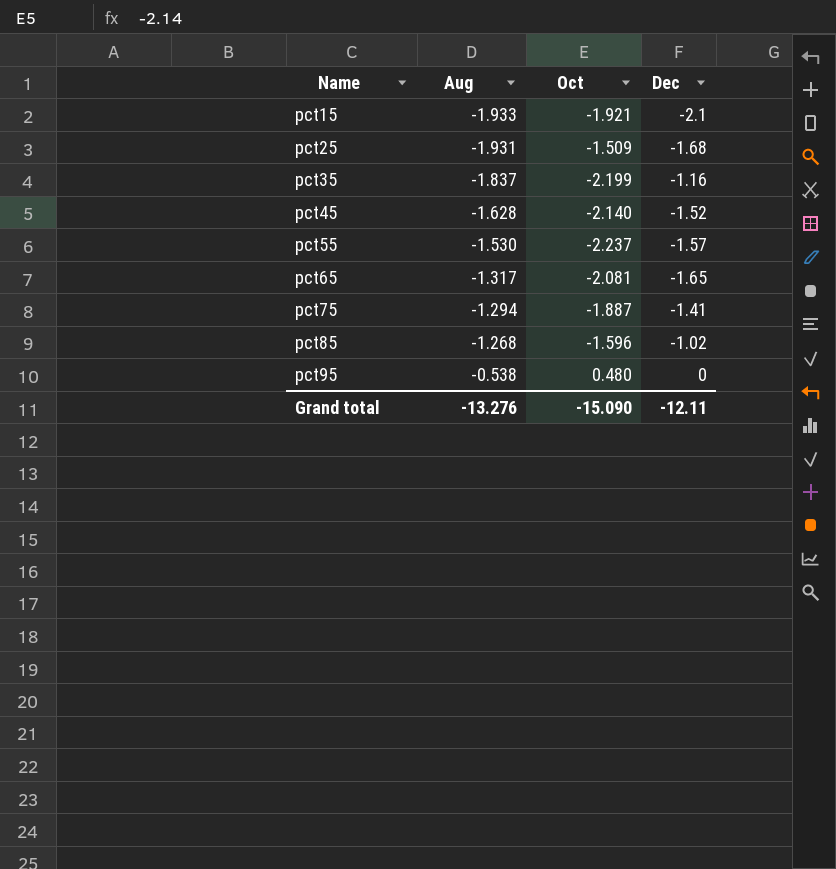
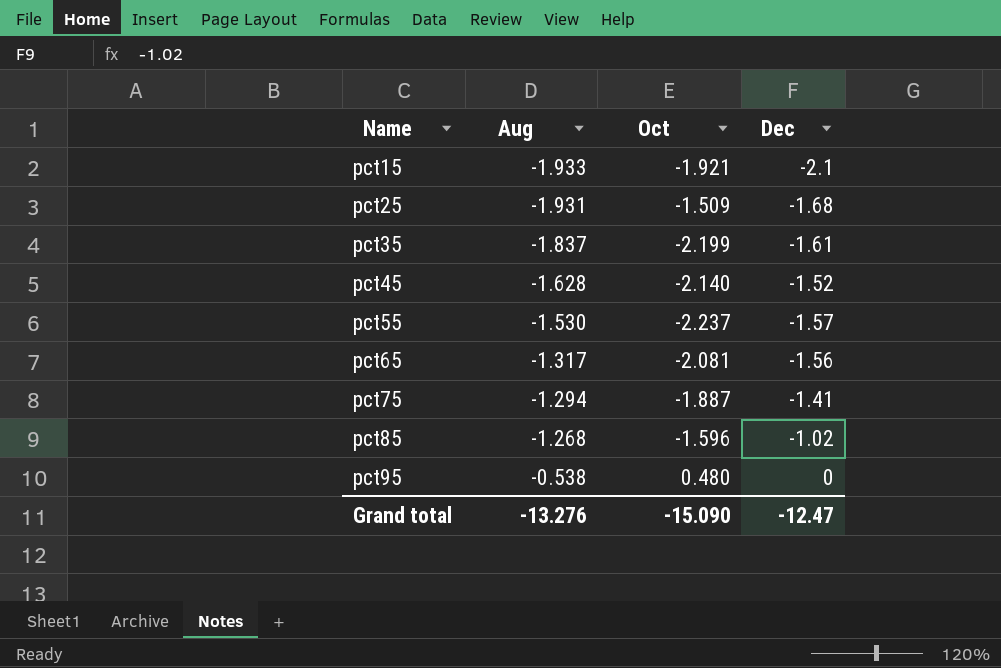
pct35 | Dec: -1.16 -> -1.61
pct65 | Dec: -1.65 -> -1.56
Grand total | Dec: -12.11 -> -12.47

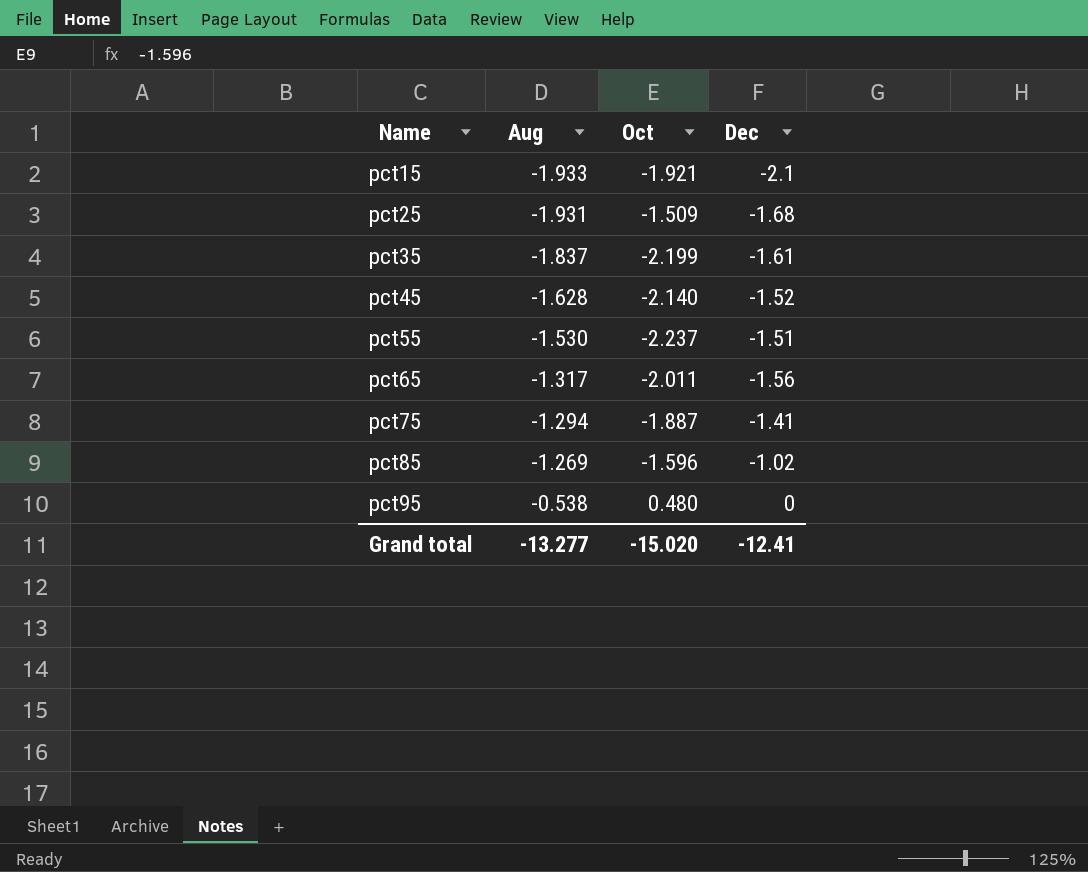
pct55 | Dec: -1.57 -> -1.51
pct65 | Oct: -2.081 -> -2.011
pct85 | Aug: -1.268 -> -1.269
Grand total | Aug: -13.276 -> -13.277
Grand total | Oct: -15.090 -> -15.020
Grand total | Dec: -12.47 -> -12.41

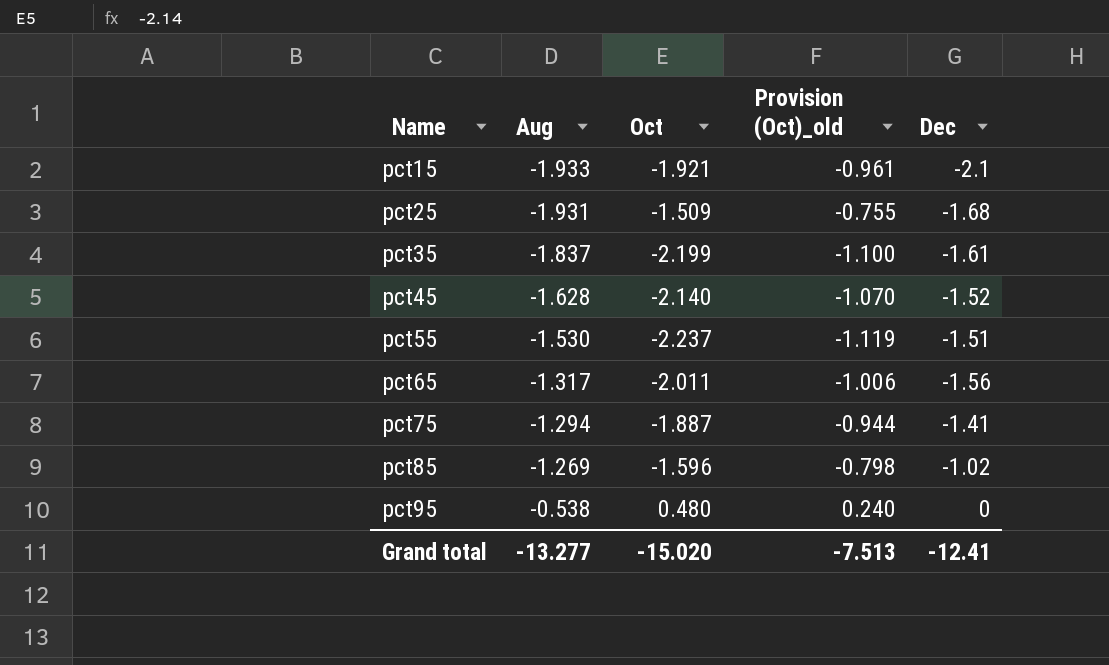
column Provision (Oct)_old | formula: none -> [Oct] * 0.5

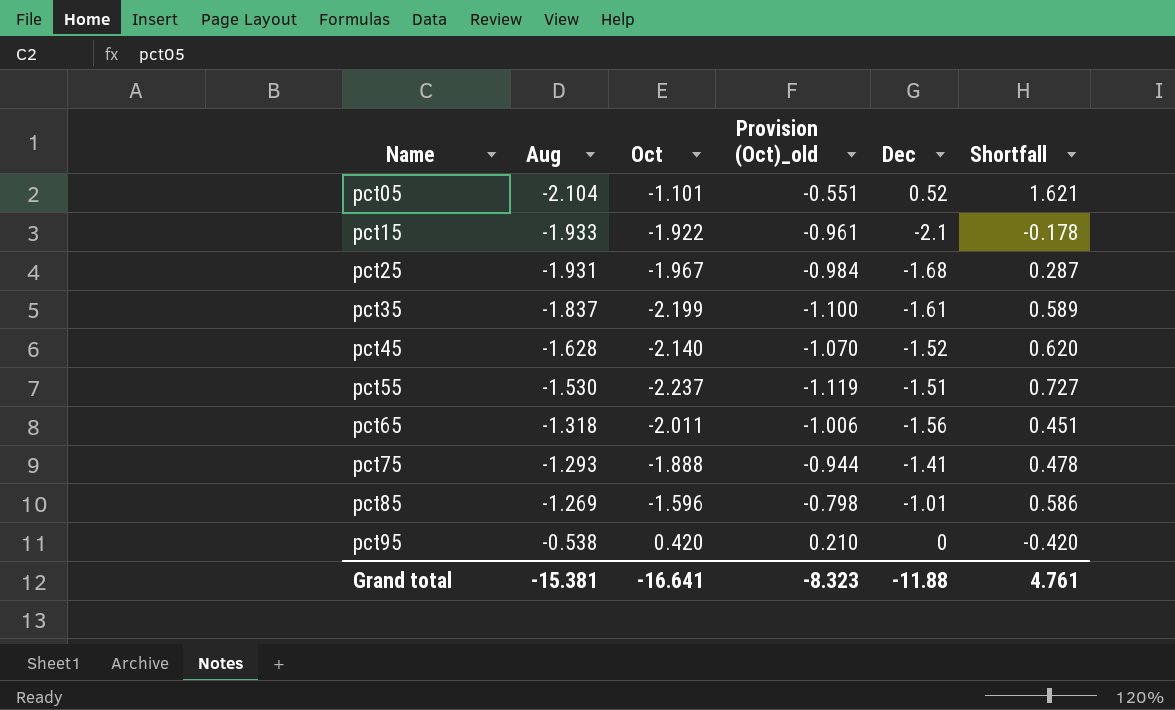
column Shortfall | formula: none -> [Dec] - [Oct]
row pct05: none -> -2.104 | -1.101 | -0.551 | 0.52 | 1.621
pct15 | Oct: -1.921 -> -1.922
pct25 | Oct: -1.509 -> -1.967
pct25 | Provision (Oct)_old: -0.755 -> -0.984
pct65 | Aug: -1.317 -> -1.318
pct75 | Aug: -1.294 -> -1.293
pct75 | Oct: -1.887 -> -1.888
pct85 | Dec: -1.02 -> -1.01
pct95 | Oct: 0.480 -> 0.420
pct95 | Provision (Oct)_old: 0.240 -> 0.210
Grand total | Aug: -13.277 -> -15.381
Grand total | Oct: -15.020 -> -16.641
Grand total | Provision (Oct)_old: -7.513 -> -8.323
Grand total | Dec: -12.41 -> -11.88

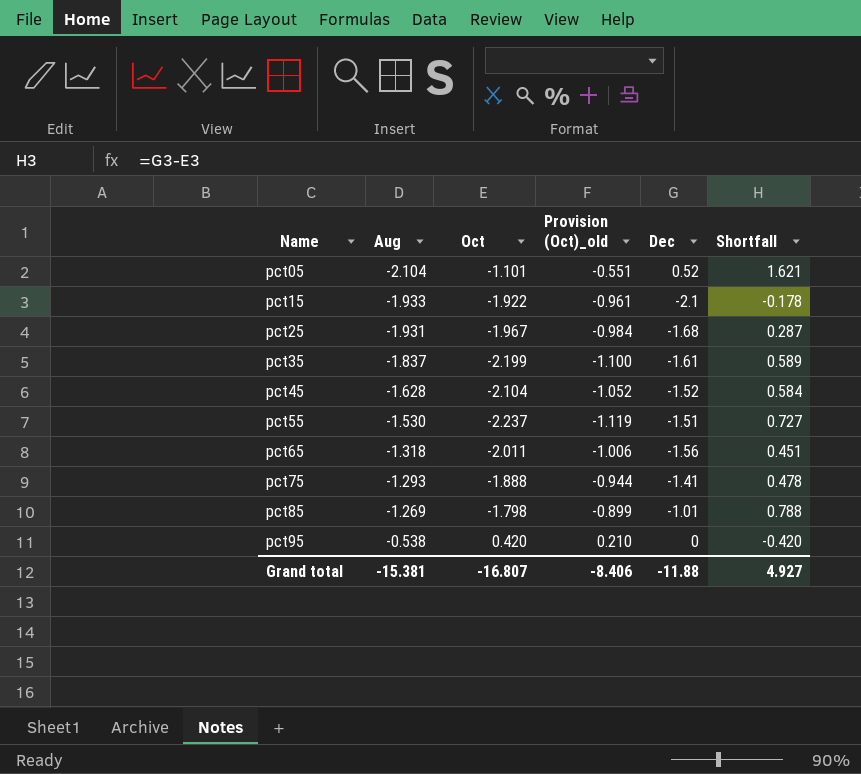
pct45 | Oct: -2.140 -> -2.104
pct45 | Provision (Oct)_old: -1.070 -> -1.052
pct45 | Shortfall: 0.620 -> 0.584
pct85 | Oct: -1.596 -> -1.798
pct85 | Provision (Oct)_old: -0.798 -> -0.899
pct85 | Shortfall: 0.586 -> 0.788
Grand total | Oct: -16.641 -> -16.807
Grand total | Provision (Oct)_old: -8.323 -> -8.406
Grand total | Shortfall: 4.761 -> 4.927

